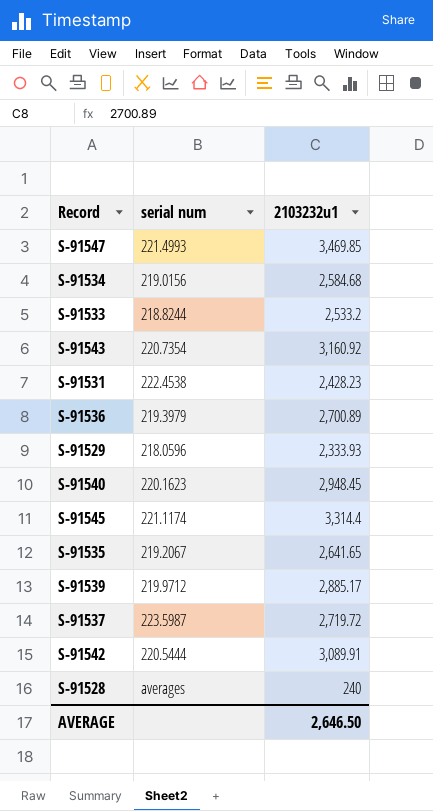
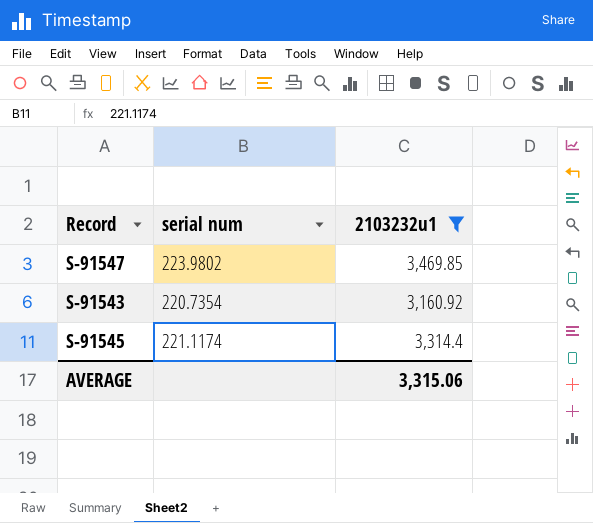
filter: none -> 2103232u1 >= 3,160.92
S-91547 | serial num: 221.4993 -> 223.9802
AVERAGE | 2103232u1: 2,646.50 -> 3,315.06

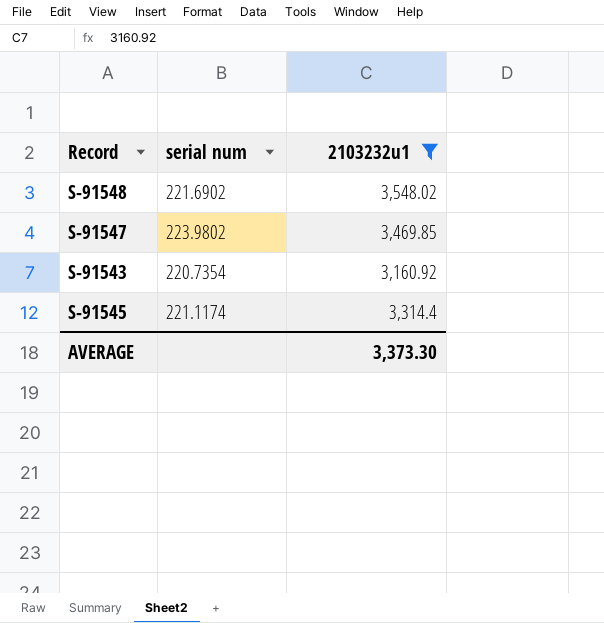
row S-91548: none -> 221.6902 | 3,548.02
AVERAGE | 2103232u1: 3,315.06 -> 3,373.30

